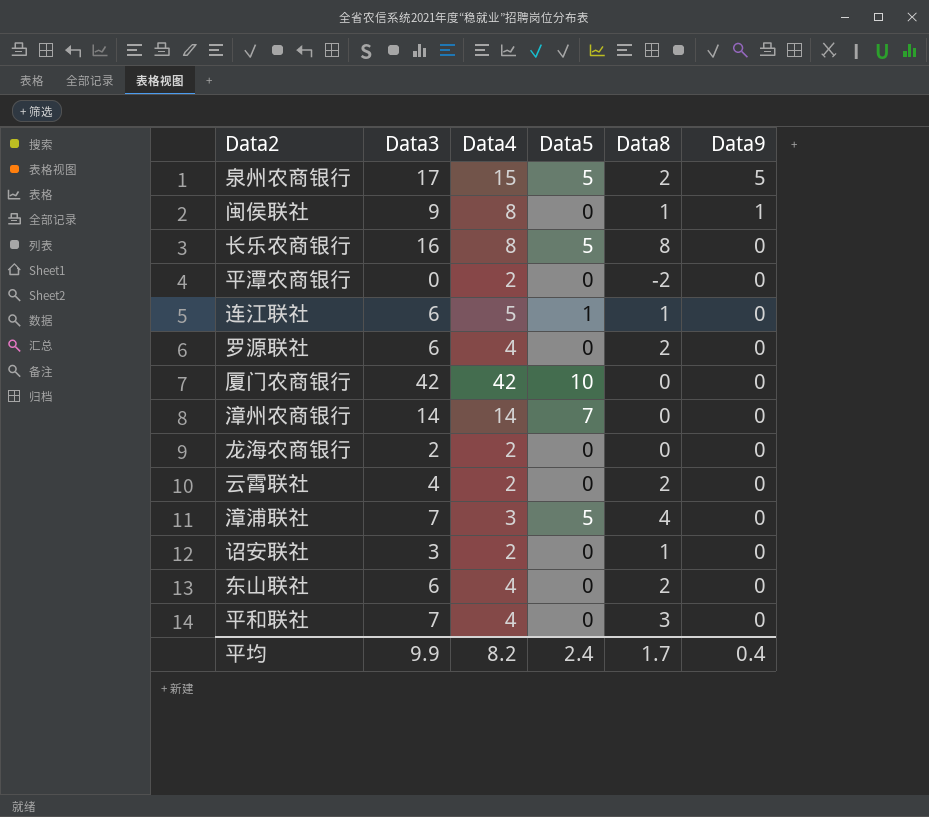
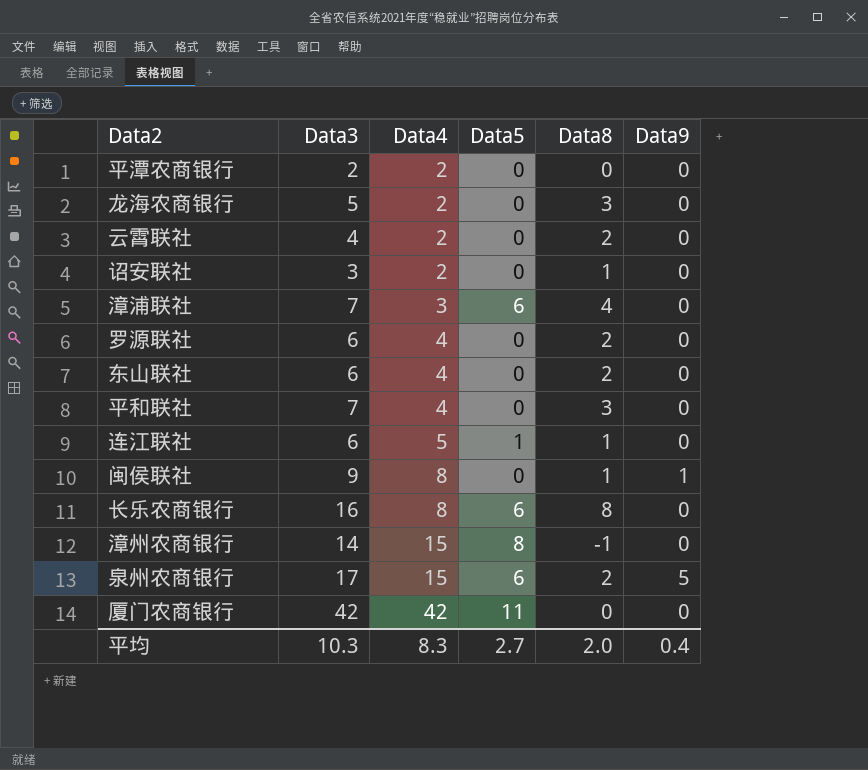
row order: Data9 descending -> Data4 ascending
平潭农商银行 | Data3: 0 -> 2
平潭农商银行 | Data8: -2 -> 0
龙海农商银行 | Data3: 2 -> 5
龙海农商银行 | Data8: 0 -> 3
漳浦联社 | Data5: 5 -> 6
长乐农商银行 | Data5: 5 -> 6
漳州农商银行 | Data4: 14 -> 15
漳州农商银行 | Data5: 7 -> 8
漳州农商银行 | Data8: 0 -> -1
泉州农商银行 | Data5: 5 -> 6
厦门农商银行 | Data5: 10 -> 11
平均 | Data3: 9.9 -> 10.3
平均 | Data4: 8.2 -> 8.3
平均 | Data5: 2.4 -> 2.7
平均 | Data8: 1.7 -> 2.0

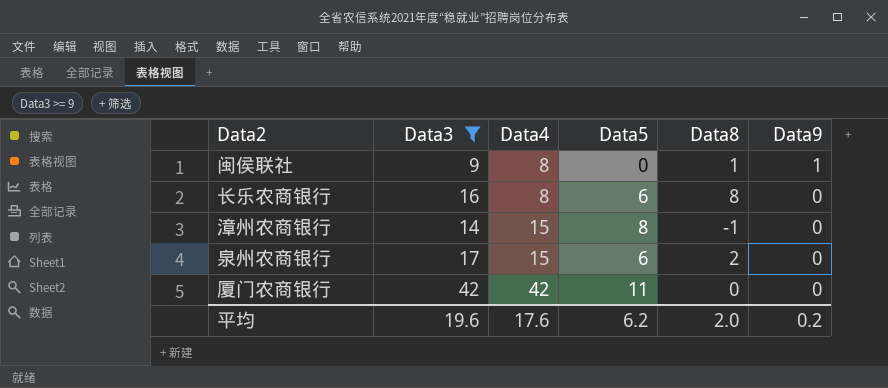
filter: none -> Data3 >= 9
泉州农商银行 | Data9: 5 -> 0
平均 | Data3: 10.3 -> 19.6
平均 | Data4: 8.3 -> 17.6
平均 | Data5: 2.7 -> 6.2
平均 | Data9: 0.4 -> 0.2

